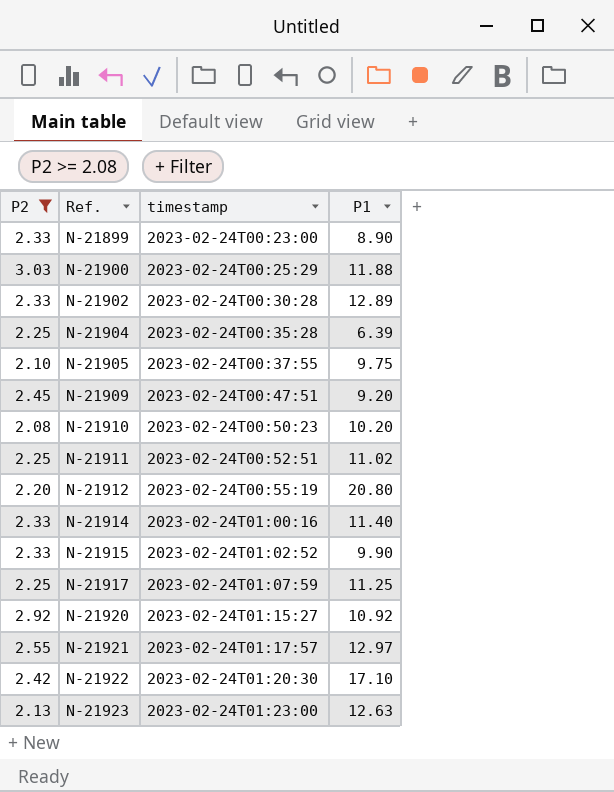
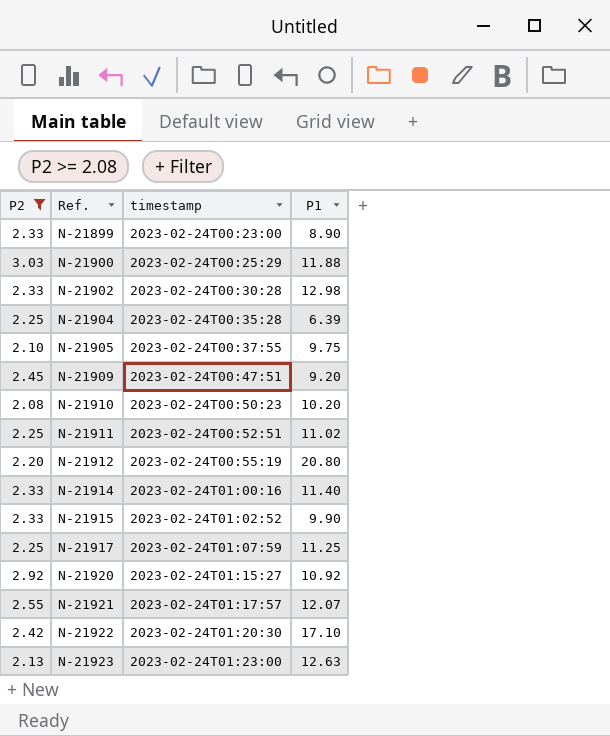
N-21902 | P1: 12.89 -> 12.98
N-21921 | P1: 12.97 -> 12.07

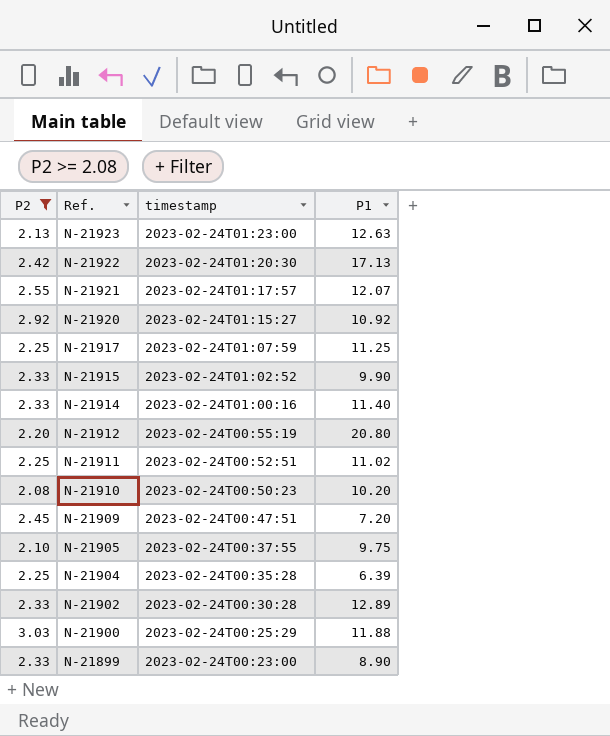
row order: Ref. ascending -> Ref. descending
N-21922 | P1: 17.10 -> 17.13
N-21909 | P1: 9.20 -> 7.20
N-21902 | P1: 12.98 -> 12.89

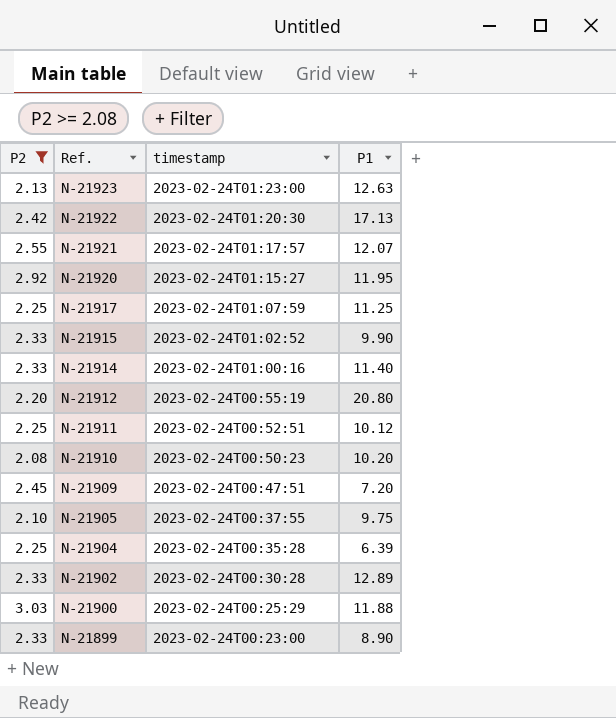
N-21920 | P1: 10.92 -> 11.95
N-21911 | P1: 11.02 -> 10.12

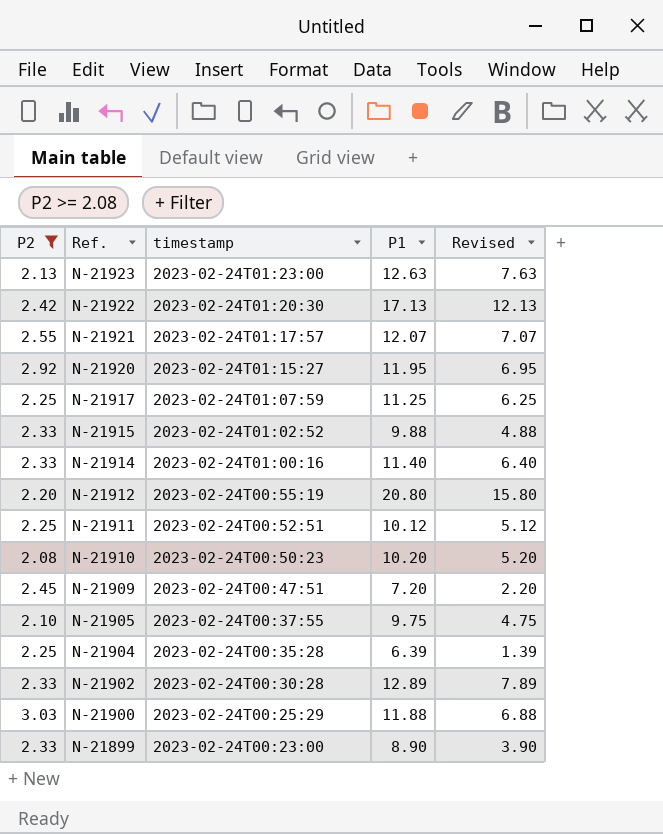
column Revised | formula: none -> [P1] - 5
N-21915 | P1: 9.90 -> 9.88

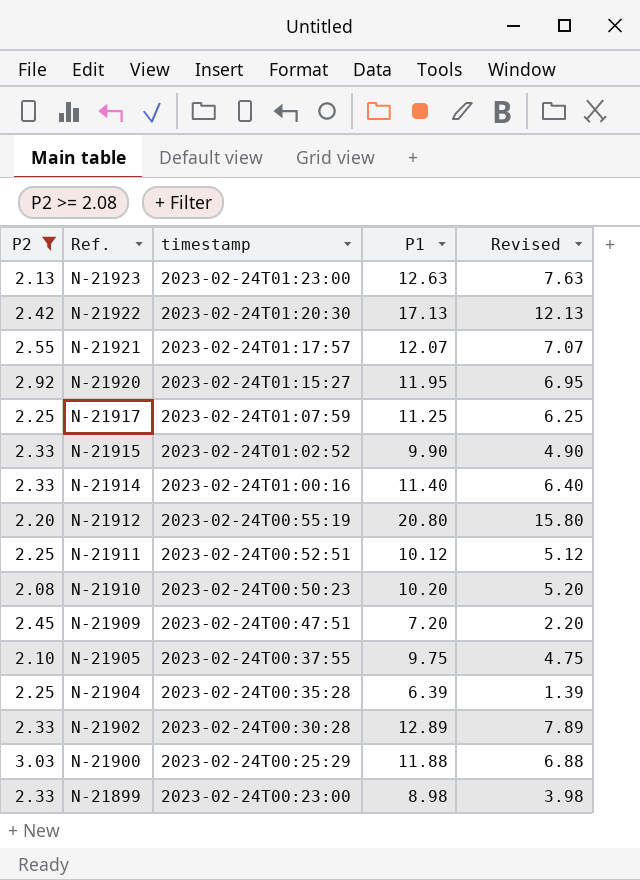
N-21915 | P1: 9.88 -> 9.90
N-21915 | Revised: 4.88 -> 4.90
N-21899 | P1: 8.90 -> 8.98
N-21899 | Revised: 3.90 -> 3.98

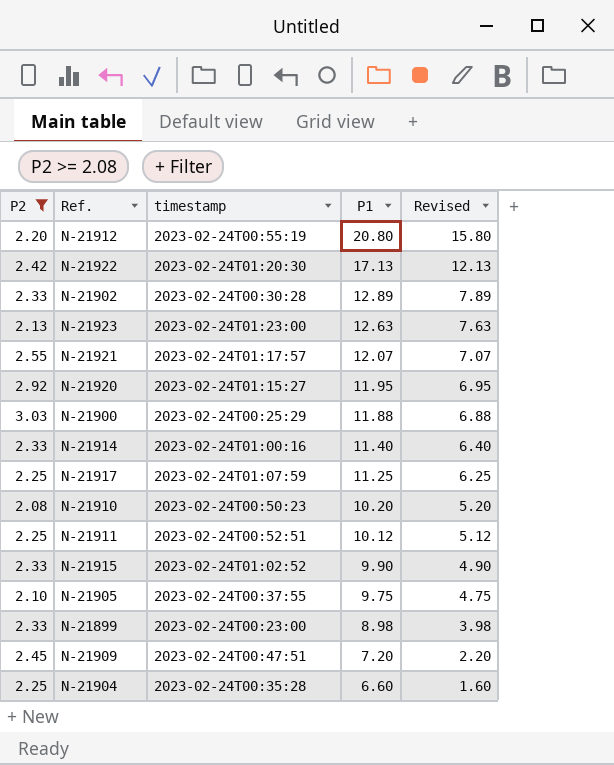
row order: Ref. descending -> P1 descending
N-21904 | P1: 6.39 -> 6.60
N-21904 | Revised: 1.39 -> 1.60

